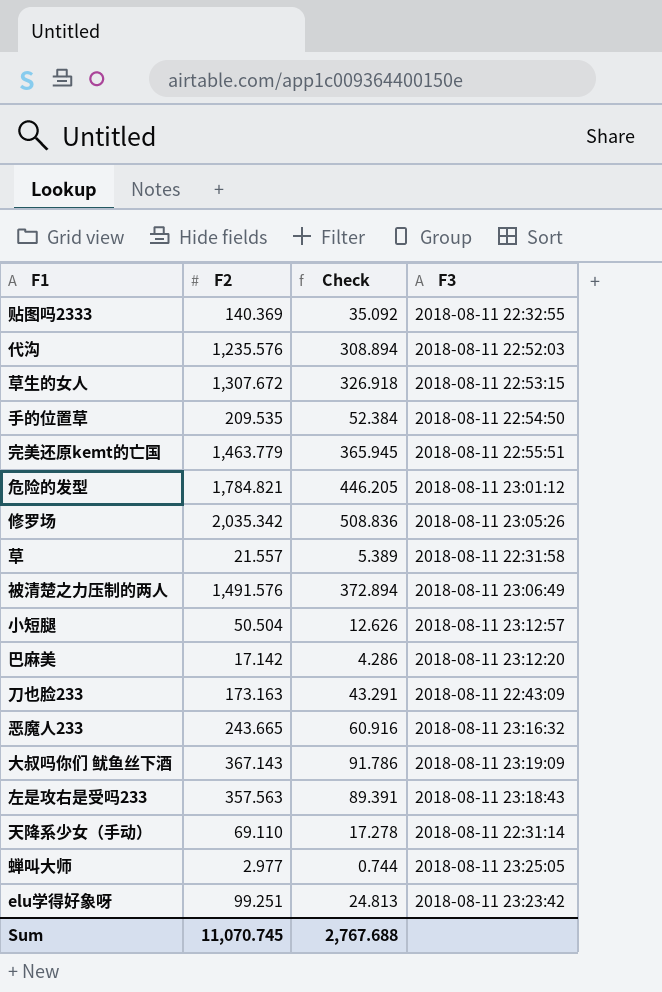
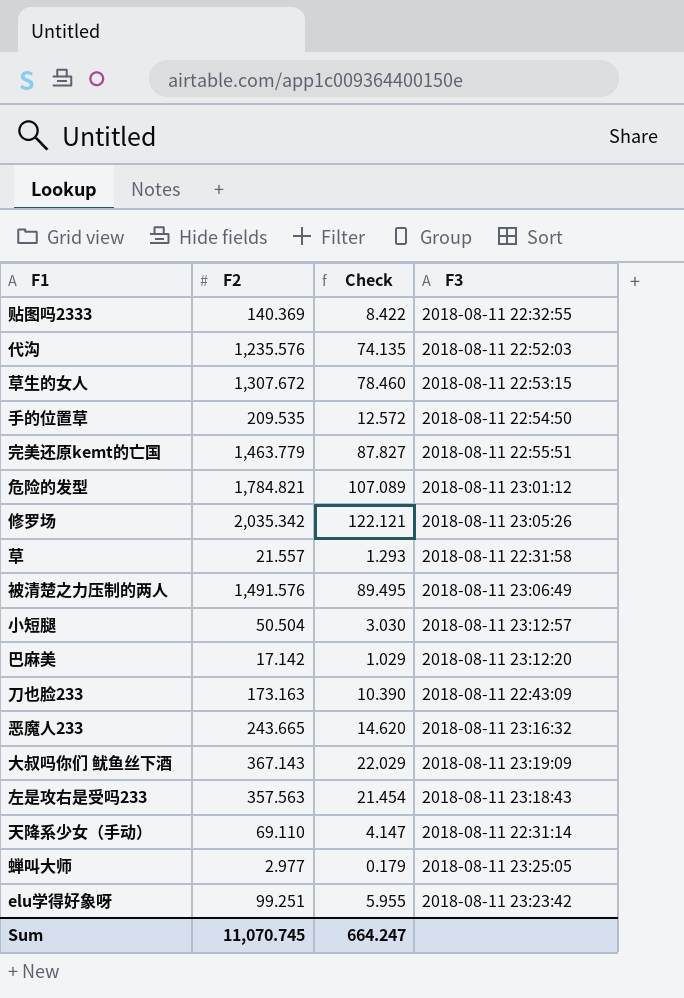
column Check | formula: [F2] * 0.25 -> [F2] * 0.06
Sum | Check: 2,767.688 -> 664.247

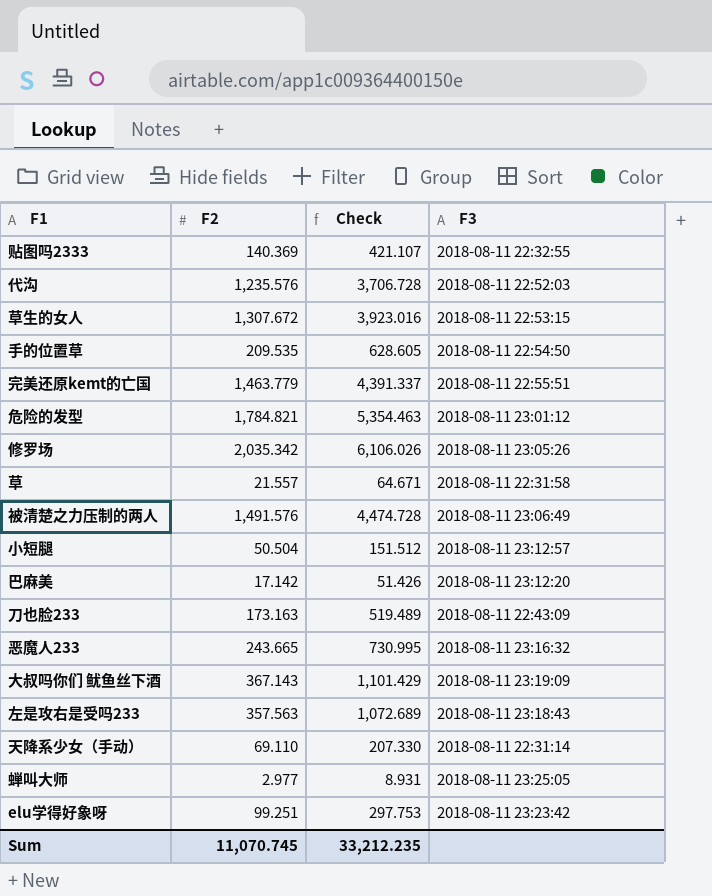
column Check | formula: [F2] * 0.06 -> [F2] * 3
Sum | Check: 664.247 -> 33,212.235

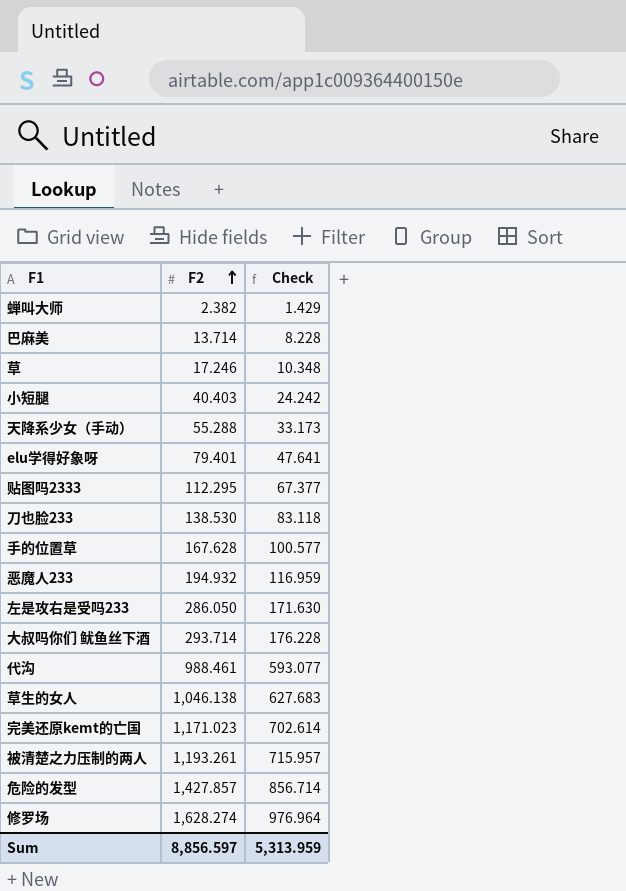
row order: none -> F2 ascending
column F3 | position: 4 -> none
column Check | formula: [F2] * 3 -> [F2] * 0.6
蝉叫大师 | F2: 2.977 -> 2.382
巴麻美 | F2: 17.142 -> 13.714
草 | F2: 21.557 -> 17.246
小短腿 | F2: 50.504 -> 40.403
天降系少女（手动） | F2: 69.110 -> 55.288
elu学得好象呀 | F2: 99.251 -> 79.401
贴图吗2333 | F2: 140.369 -> 112.295
刀也脸233 | F2: 173.163 -> 138.530
手的位置草 | F2: 209.535 -> 167.628
恶魔人233 | F2: 243.665 -> 194.932
左是攻右是受吗233 | F2: 357.563 -> 286.050
大叔吗你们 鱿鱼丝下酒 | F2: 367.143 -> 293.714
代沟 | F2: 1,235.576 -> 988.461
草生的女人 | F2: 1,307.672 -> 1,046.138
完美还原kemt的亡国 | F2: 1,463.779 -> 1,171.023
被清楚之力压制的两人 | F2: 1,491.576 -> 1,193.261
危险的发型 | F2: 1,784.821 -> 1,427.857
修罗场 | F2: 2,035.342 -> 1,628.274
Sum | F2: 11,070.745 -> 8,856.597
Sum | Check: 33,212.235 -> 5,313.959

